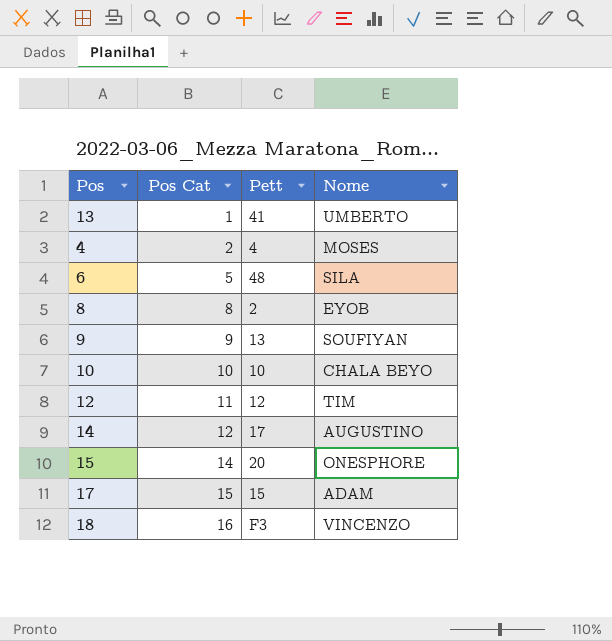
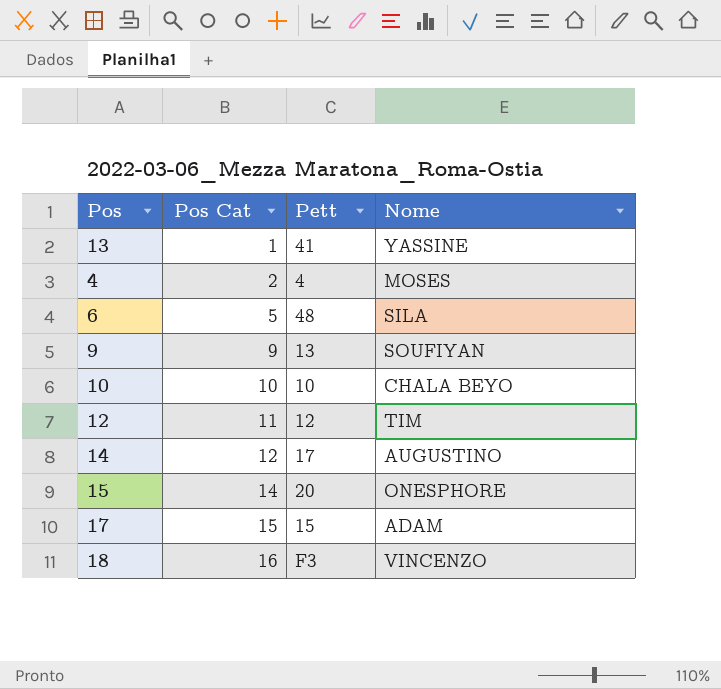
row 8: 8 | 2 | EYOB -> none
13 | Nome: UMBERTO -> YASSINE

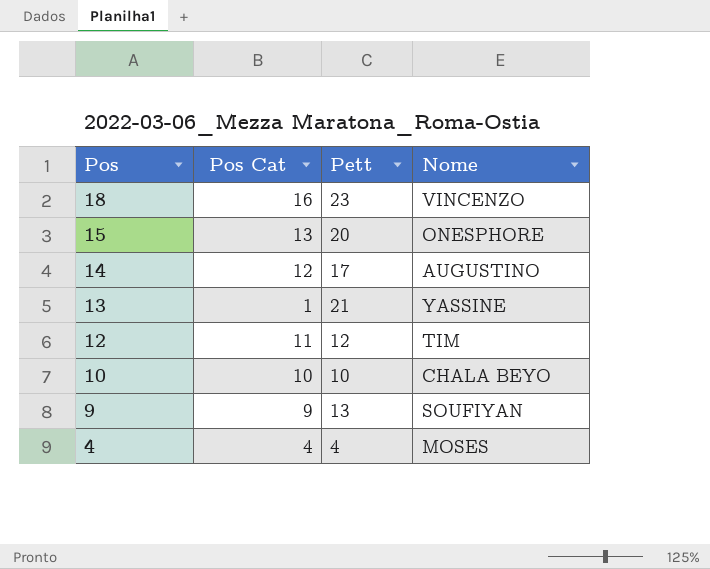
row order: Pos Cat ascending -> Pos descending
row 6: 5 | 48 | SILA -> none
row 17: 15 | 15 | ADAM -> none
18 | Pett: F3 -> 23
15 | Pos Cat: 14 -> 13
13 | Pett: 41 -> 21
4 | Pos Cat: 2 -> 4

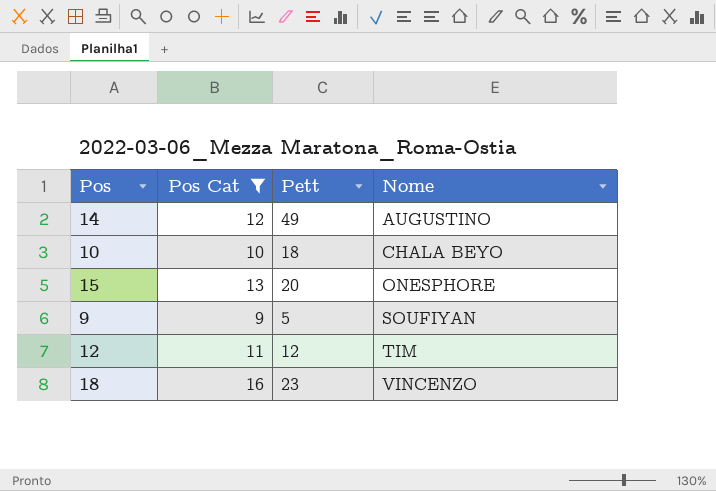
filter: none -> Pos Cat >= 9
row order: Pos descending -> Nome ascending
14 | Pett: 17 -> 49
10 | Pett: 10 -> 18
9 | Pett: 13 -> 5

